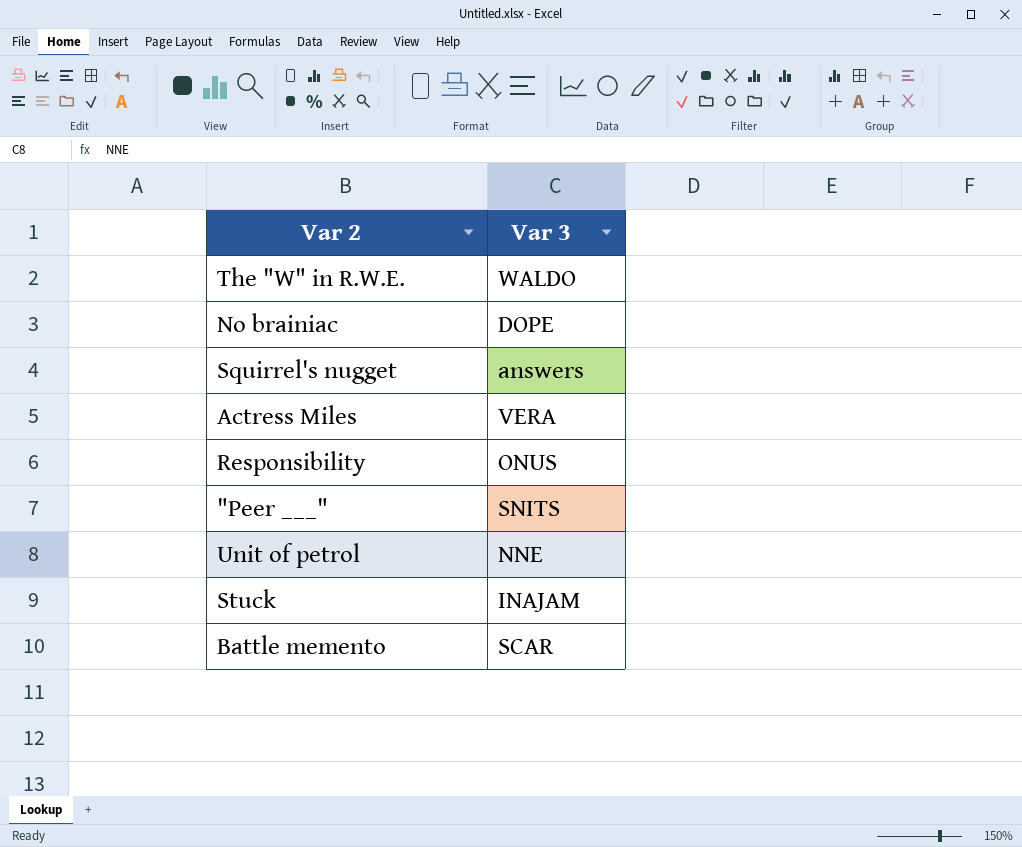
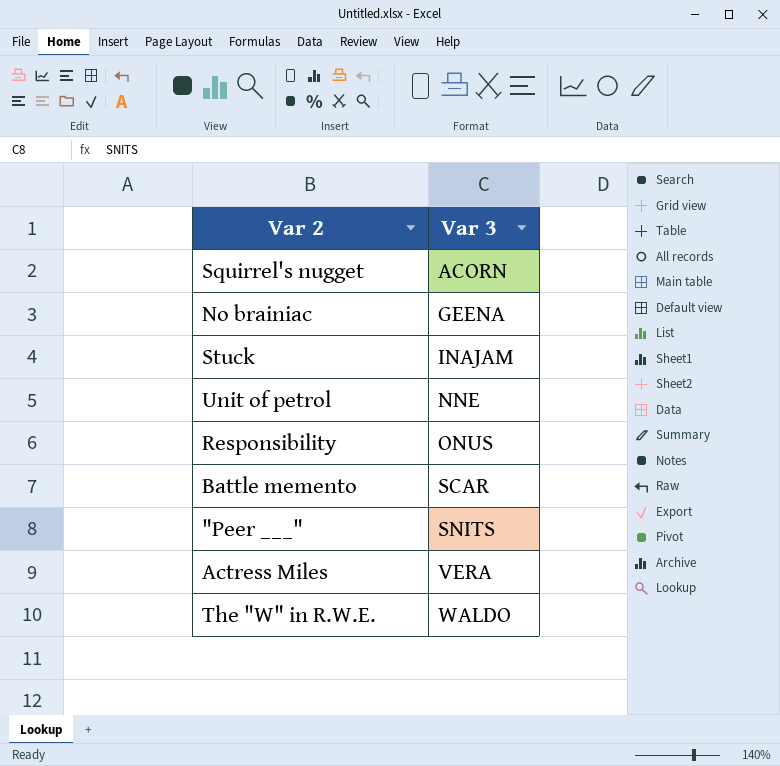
row order: none -> Var 3 ascending
Squirrel's nugget | Var 3: answers -> ACORN
No brainiac | Var 3: DOPE -> GEENA

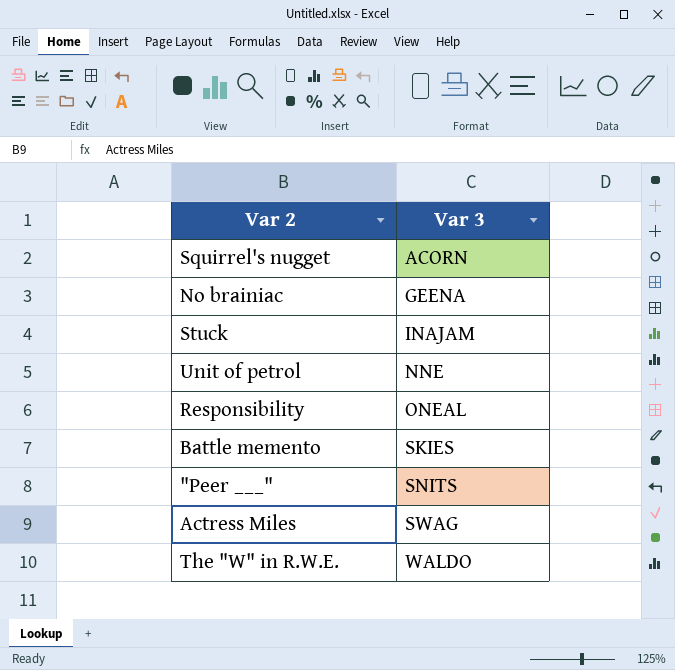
Responsibility | Var 3: ONUS -> ONEAL
Battle memento | Var 3: SCAR -> SKIES
Actress Miles | Var 3: VERA -> SWAG

